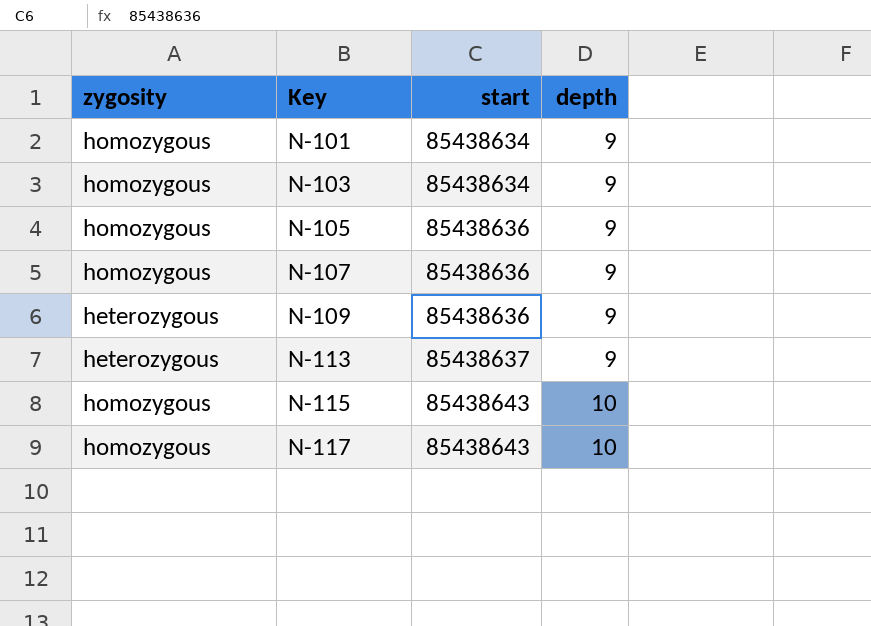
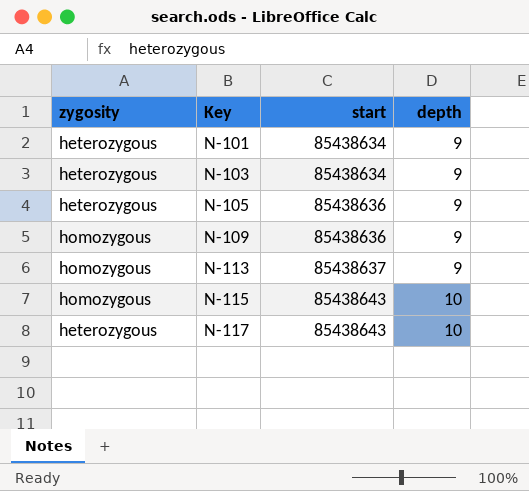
row N-107: homozygous | 85438636 | 9 -> none
N-101 | zygosity: homozygous -> heterozygous
N-103 | zygosity: homozygous -> heterozygous
N-105 | zygosity: homozygous -> heterozygous
N-109 | zygosity: heterozygous -> homozygous
N-113 | zygosity: heterozygous -> homozygous
N-117 | zygosity: homozygous -> heterozygous

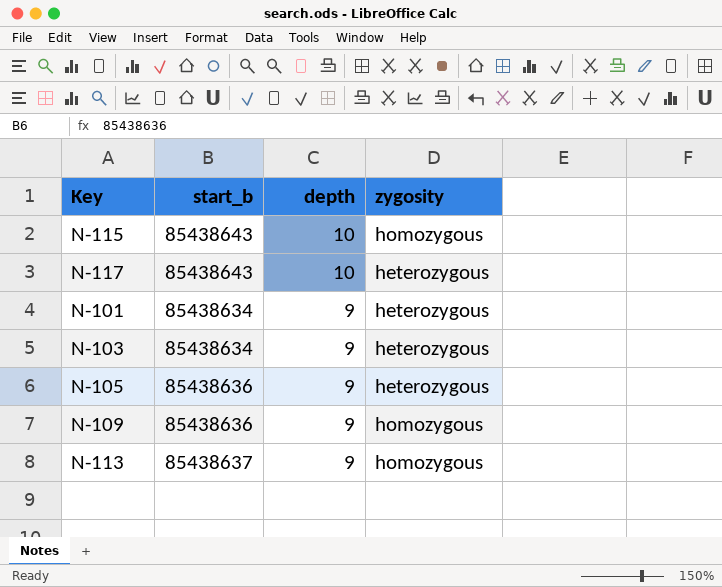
row order: Key ascending -> depth descending
column name: start -> start_b
column zygosity | position: 1 -> 4

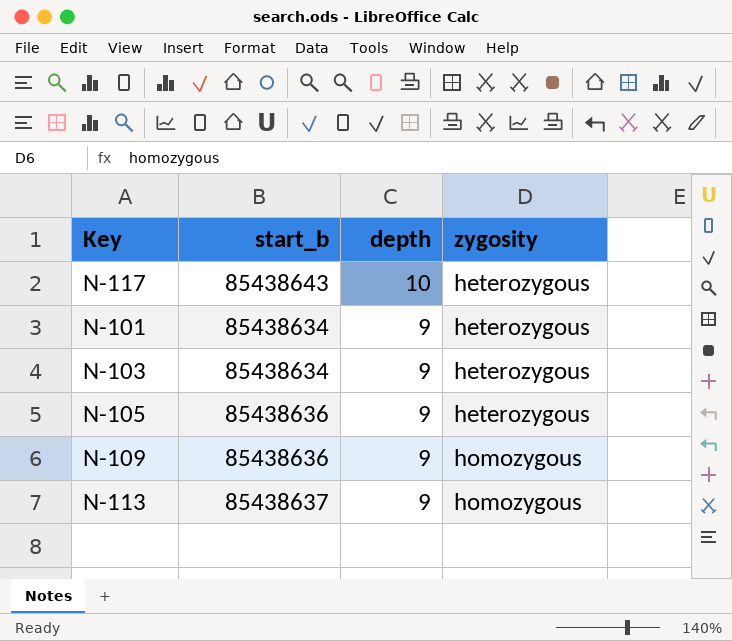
row N-115: 85438643 | 10 | homozygous -> none

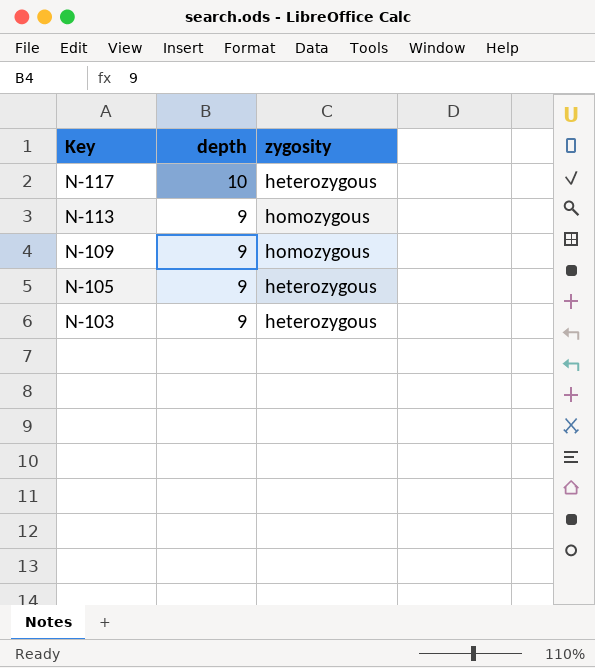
row order: depth descending -> Key descending
column start_b | position: 2 -> none
row N-101: 85438634 | 9 | heterozygous -> none

